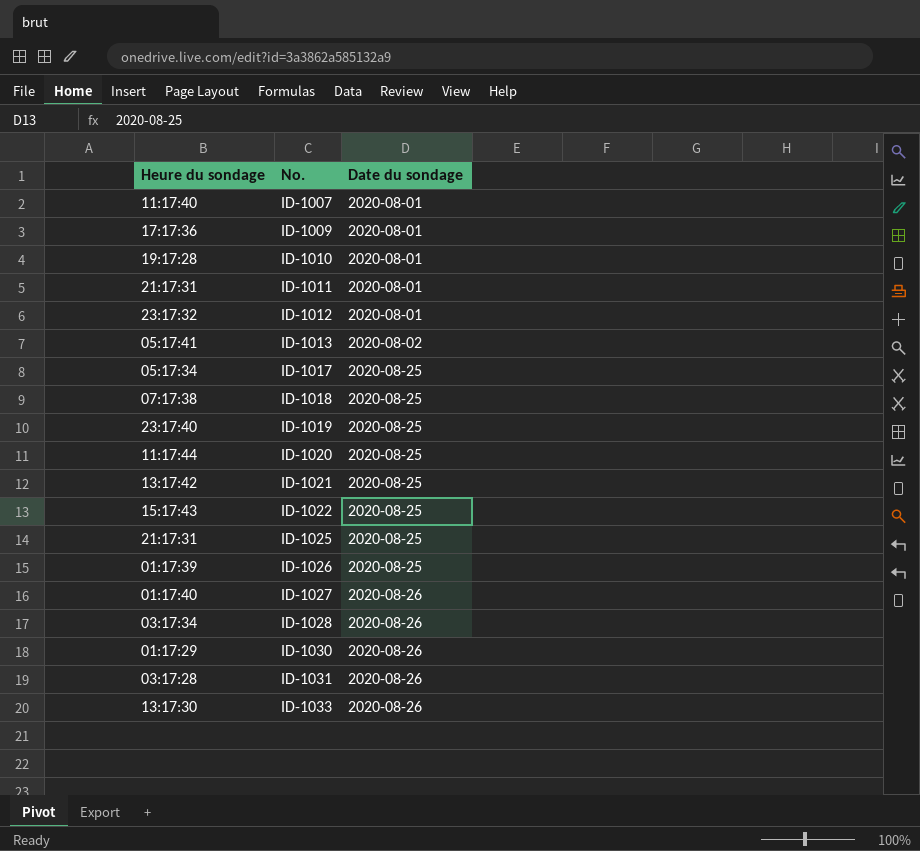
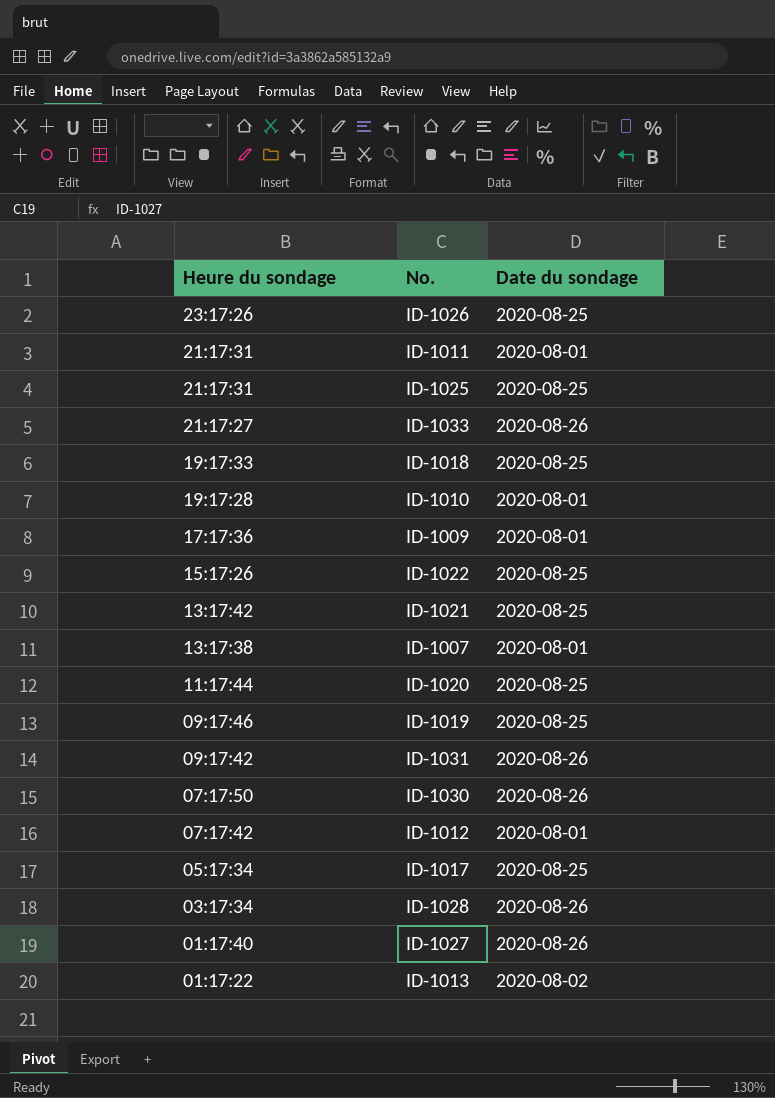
row order: No. ascending -> Heure du sondage descending
ID-1026 | Heure du sondage: 01:17:39 -> 23:17:26
ID-1033 | Heure du sondage: 13:17:30 -> 21:17:27
ID-1018 | Heure du sondage: 07:17:38 -> 19:17:33
ID-1022 | Heure du sondage: 15:17:43 -> 15:17:26
ID-1007 | Heure du sondage: 11:17:40 -> 13:17:38
ID-1019 | Heure du sondage: 23:17:40 -> 09:17:46
ID-1031 | Heure du sondage: 03:17:28 -> 09:17:42
ID-1030 | Heure du sondage: 01:17:29 -> 07:17:50
ID-1012 | Heure du sondage: 23:17:32 -> 07:17:42
ID-1013 | Heure du sondage: 05:17:41 -> 01:17:22

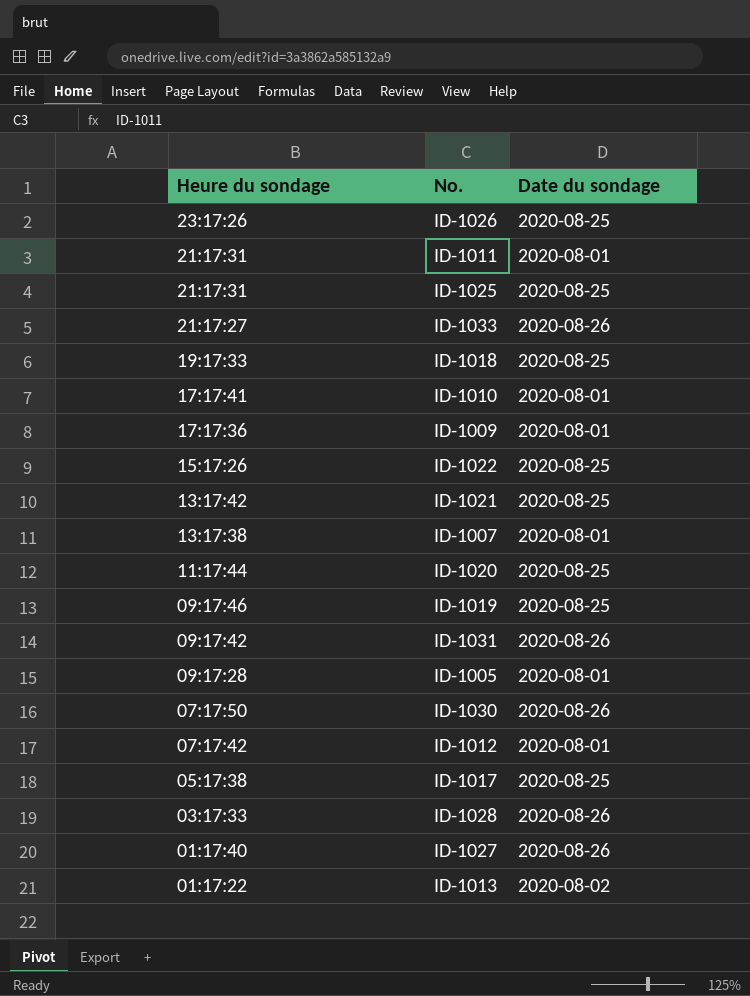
ID-1010 | Heure du sondage: 19:17:28 -> 17:17:41
row ID-1005: none -> 09:17:28 | 2020-08-01
ID-1017 | Heure du sondage: 05:17:34 -> 05:17:38
ID-1028 | Heure du sondage: 03:17:34 -> 03:17:33

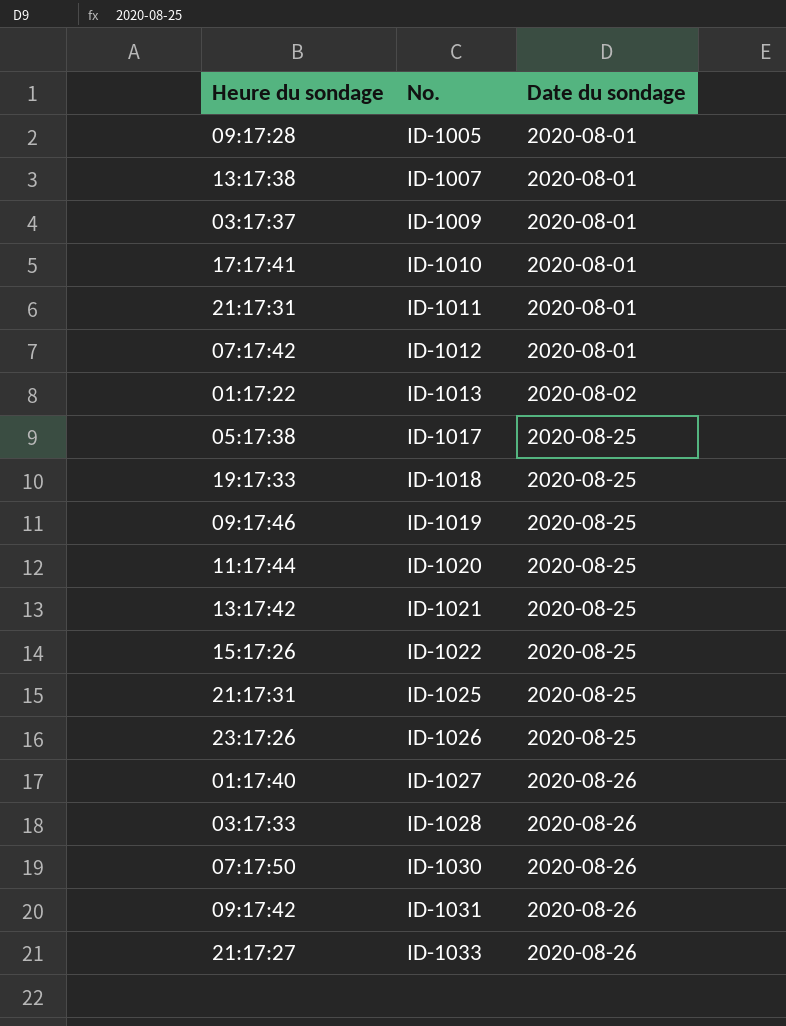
row order: Heure du sondage descending -> No. ascending
ID-1009 | Heure du sondage: 17:17:36 -> 03:17:37

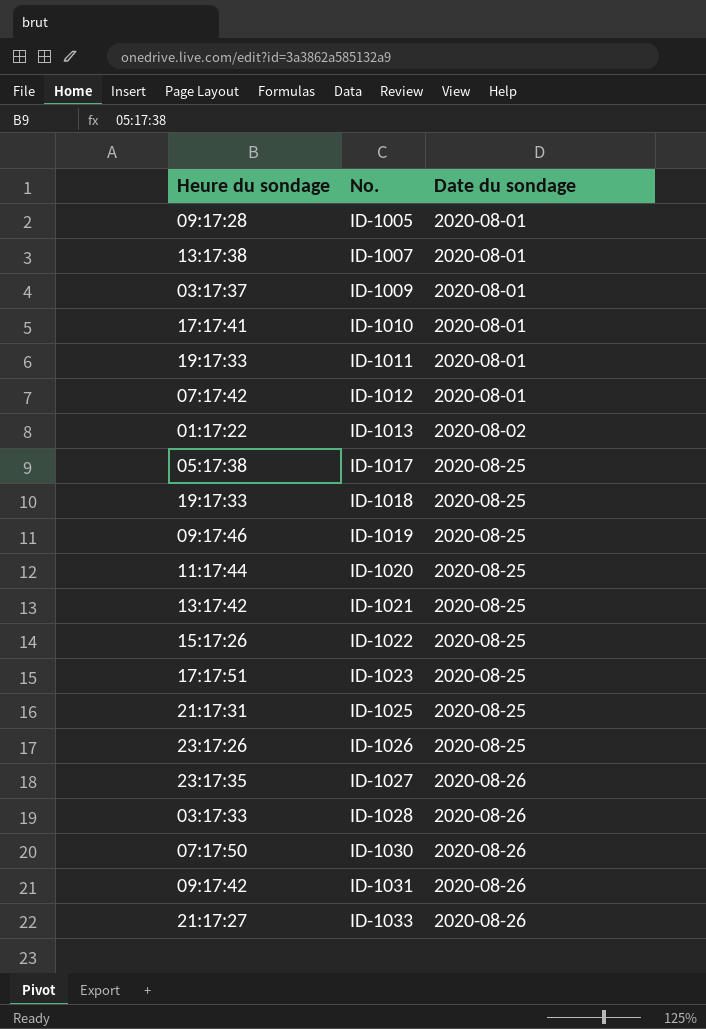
ID-1011 | Heure du sondage: 21:17:31 -> 19:17:33
row ID-1023: none -> 17:17:51 | 2020-08-25
ID-1027 | Heure du sondage: 01:17:40 -> 23:17:35

